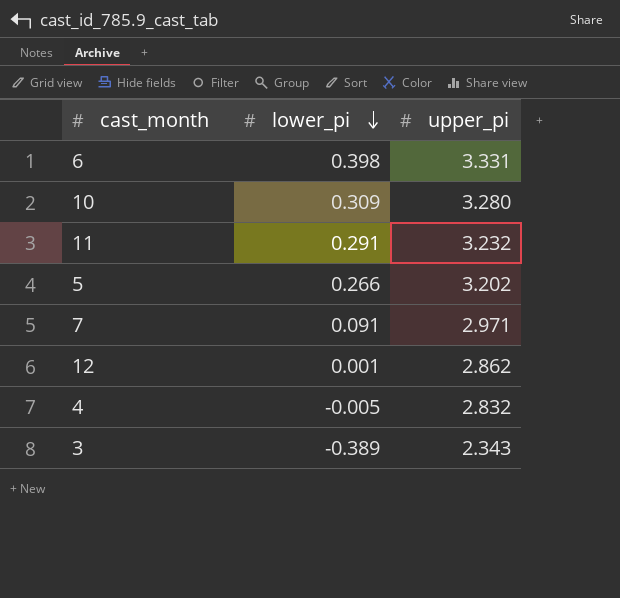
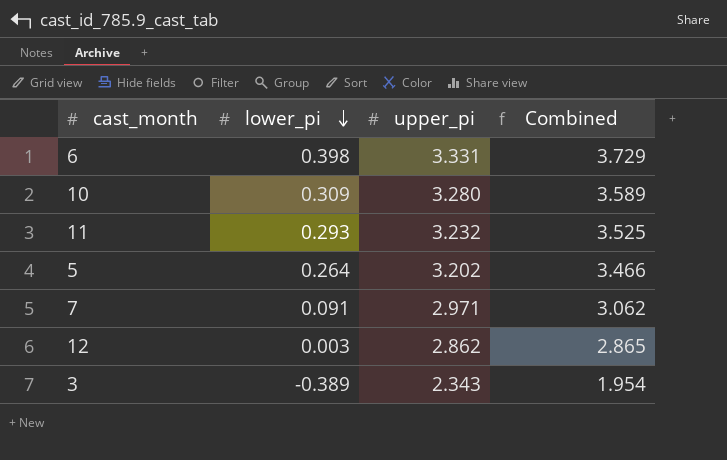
column Combined | formula: none -> [lower_pi] + [upper_pi]
row 4: -0.005 | 2.832 -> none
11 | lower_pi: 0.291 -> 0.293
5 | lower_pi: 0.266 -> 0.264
12 | lower_pi: 0.001 -> 0.003

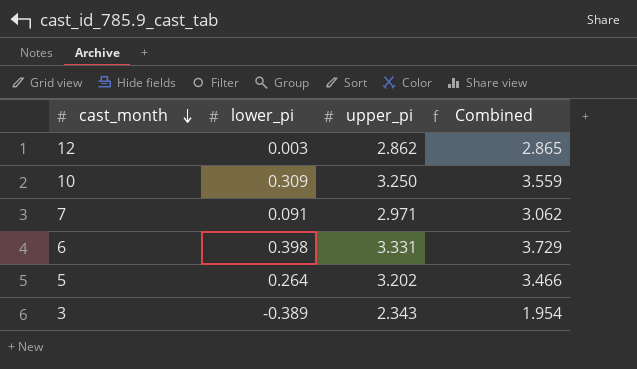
row order: lower_pi descending -> cast_month descending
row 11: 0.293 | 3.232 | 3.525 -> none
10 | upper_pi: 3.280 -> 3.250
10 | Combined: 3.589 -> 3.559

